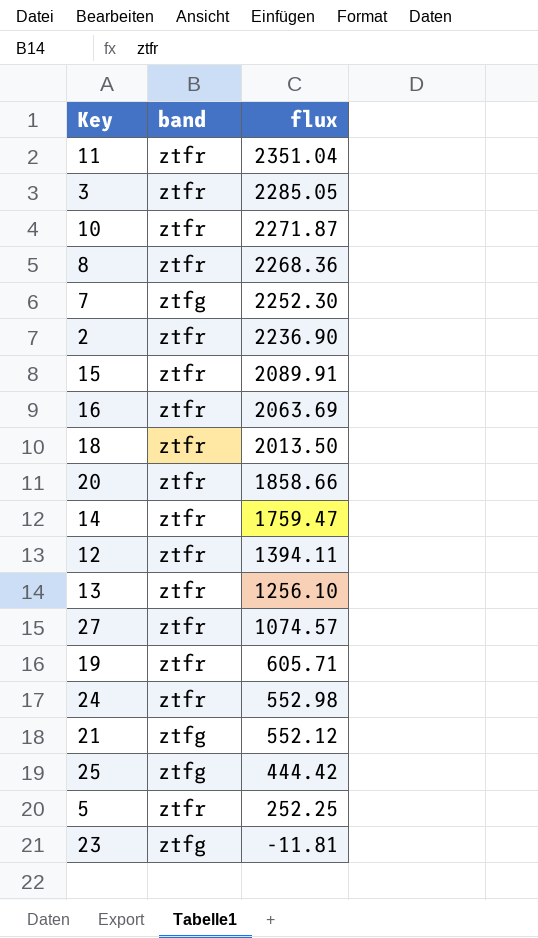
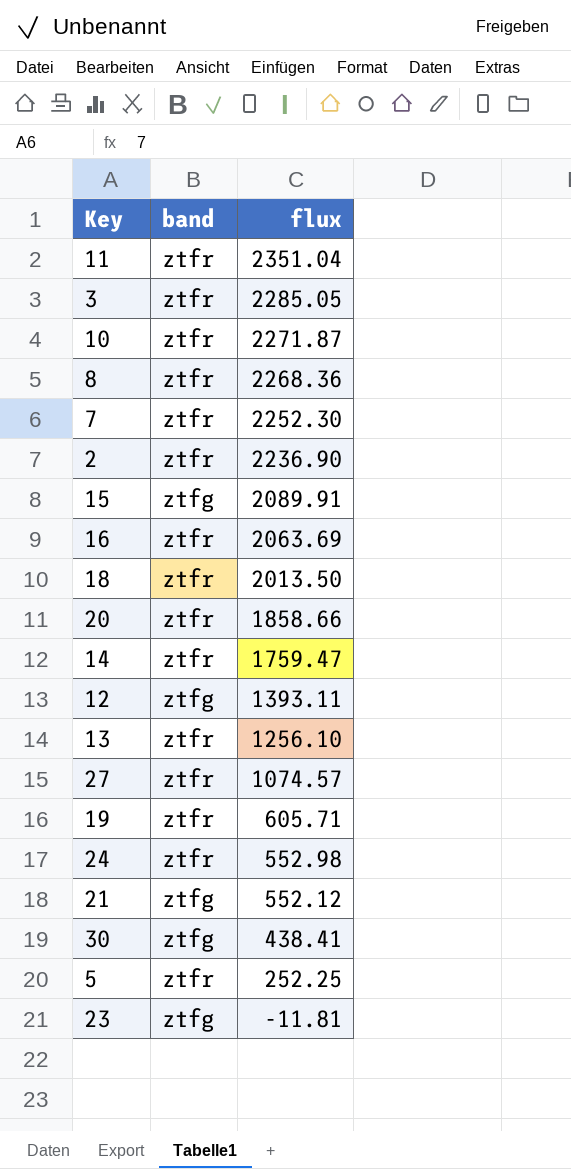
row 25: ztfg | 444.42 -> none
7 | band: ztfg -> ztfr
15 | band: ztfr -> ztfg
12 | band: ztfr -> ztfg
12 | flux: 1394.11 -> 1393.11
row 30: none -> ztfg | 438.41

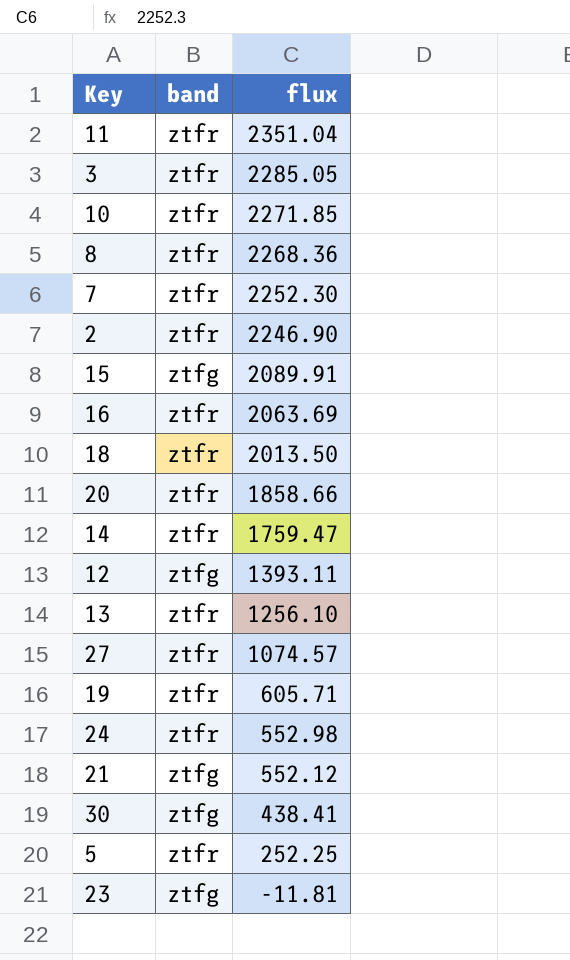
10 | flux: 2271.87 -> 2271.85
2 | flux: 2236.90 -> 2246.90

